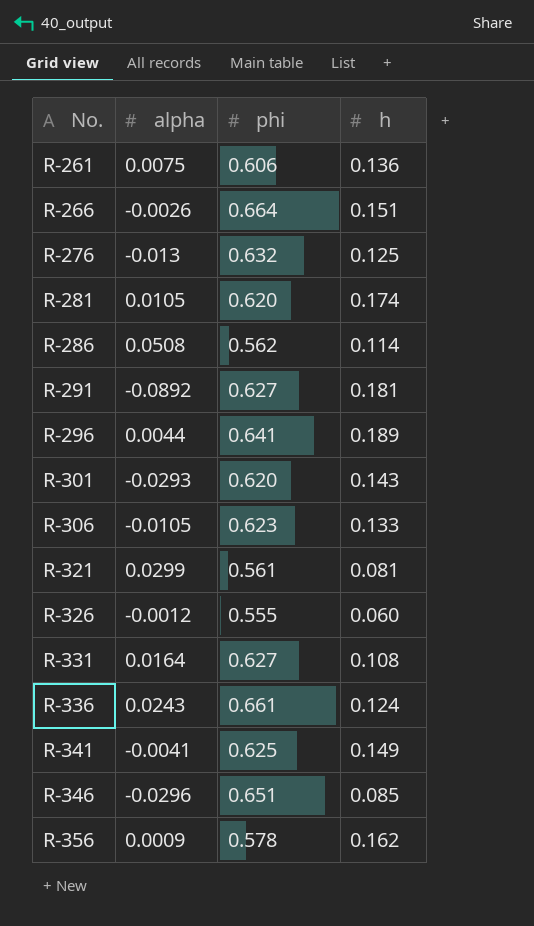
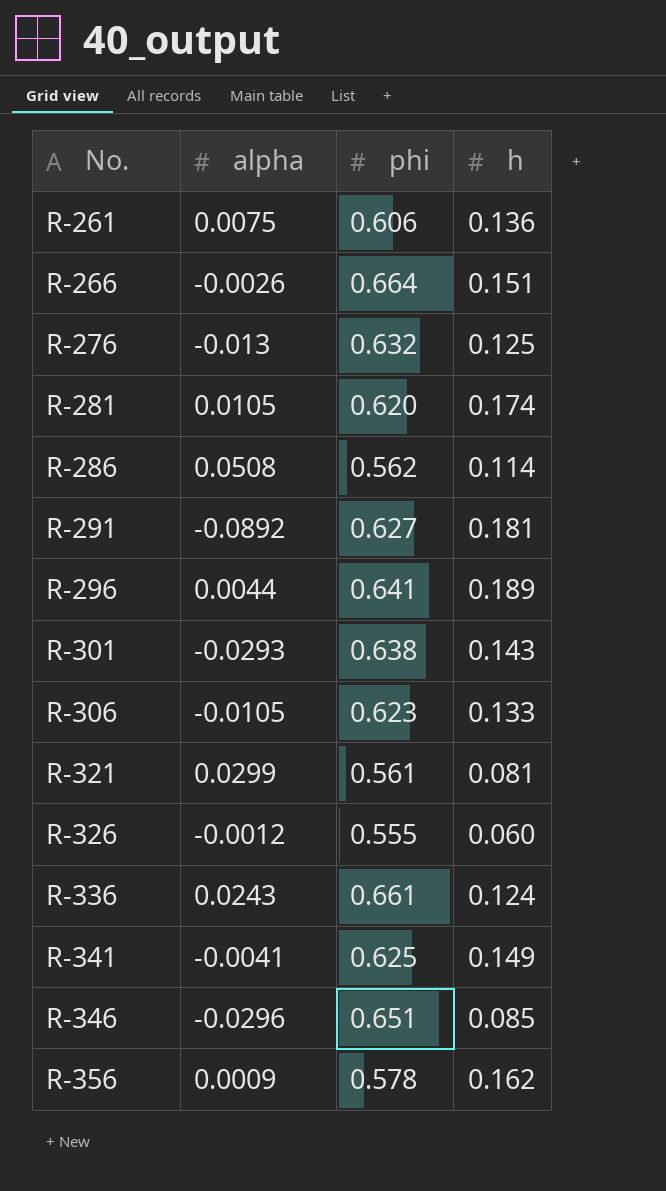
row R-331: 0.0164 | 0.627 | 0.108 -> none
R-301 | phi: 0.620 -> 0.638

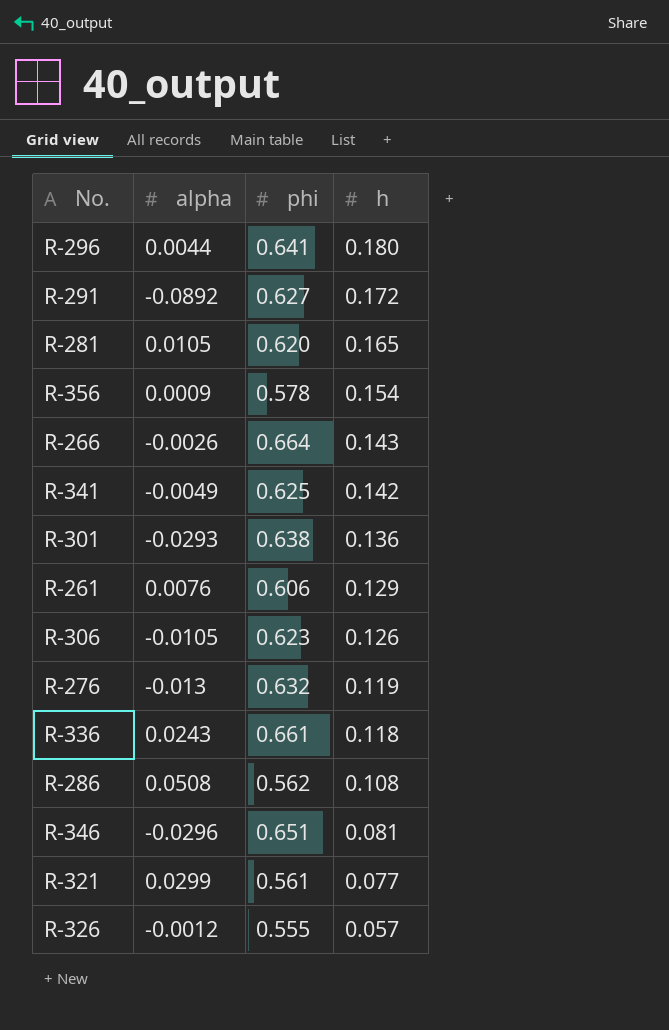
row order: No. ascending -> h descending
R-296 | h: 0.189 -> 0.180
R-291 | h: 0.181 -> 0.172
R-281 | h: 0.174 -> 0.165
R-356 | h: 0.162 -> 0.154
R-266 | h: 0.151 -> 0.143
R-341 | alpha: -0.0041 -> -0.0049
R-341 | h: 0.149 -> 0.142
R-301 | h: 0.143 -> 0.136
R-261 | alpha: 0.0075 -> 0.0076
R-261 | h: 0.136 -> 0.129
R-306 | h: 0.133 -> 0.126
R-276 | h: 0.125 -> 0.119
R-336 | h: 0.124 -> 0.118
R-286 | h: 0.114 -> 0.108
R-346 | h: 0.085 -> 0.081
R-321 | h: 0.081 -> 0.077
R-326 | h: 0.060 -> 0.057

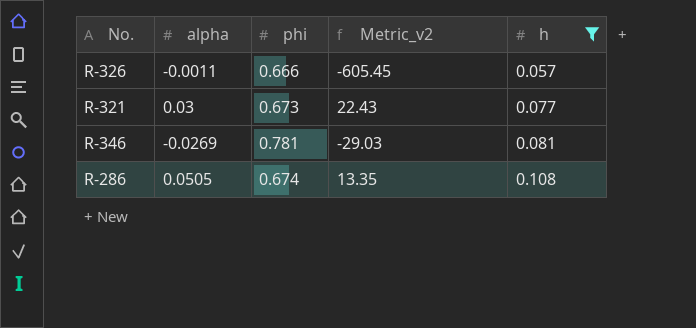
filter: none -> h <= 0.108
row order: h descending -> h ascending
column Metric_v2 | formula: none -> [phi] / [alpha]
R-326 | alpha: -0.0012 -> -0.0011
R-326 | phi: 0.555 -> 0.666
R-321 | alpha: 0.0299 -> 0.03
R-321 | phi: 0.561 -> 0.673
R-346 | alpha: -0.0296 -> -0.0269
R-346 | phi: 0.651 -> 0.781
R-286 | alpha: 0.0508 -> 0.0505
R-286 | phi: 0.562 -> 0.674

